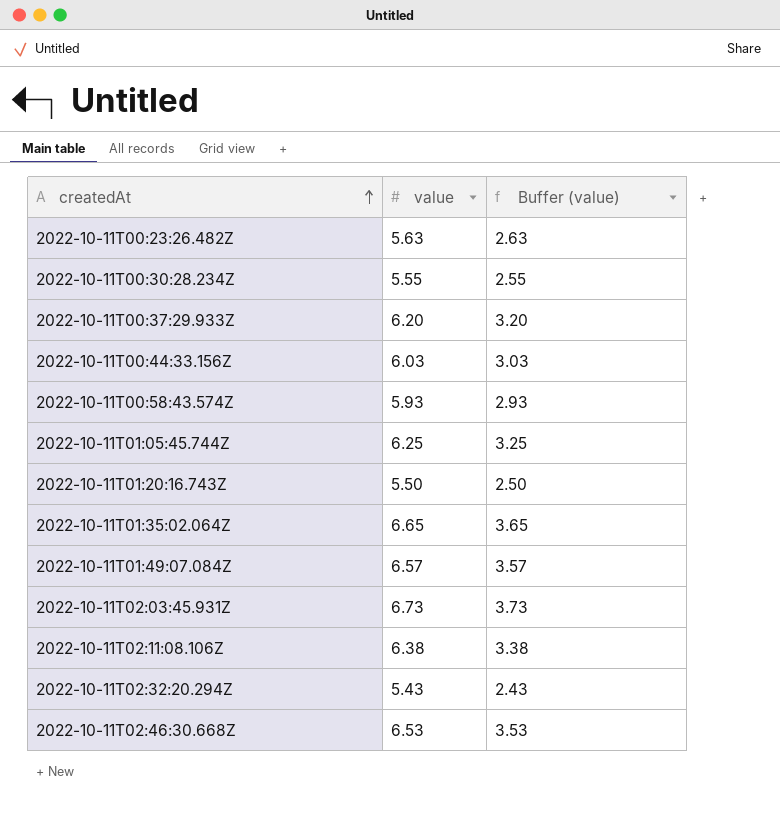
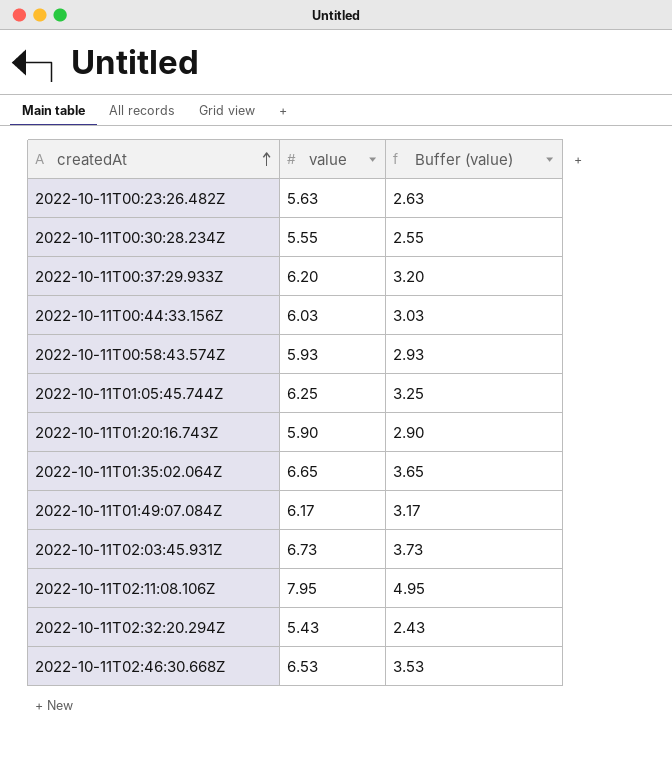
2022-10-11T01:20:16.743Z | value: 5.50 -> 5.90
2022-10-11T01:20:16.743Z | Buffer (value): 2.50 -> 2.90
2022-10-11T01:49:07.084Z | value: 6.57 -> 6.17
2022-10-11T01:49:07.084Z | Buffer (value): 3.57 -> 3.17
2022-10-11T02:11:08.106Z | value: 6.38 -> 7.95
2022-10-11T02:11:08.106Z | Buffer (value): 3.38 -> 4.95

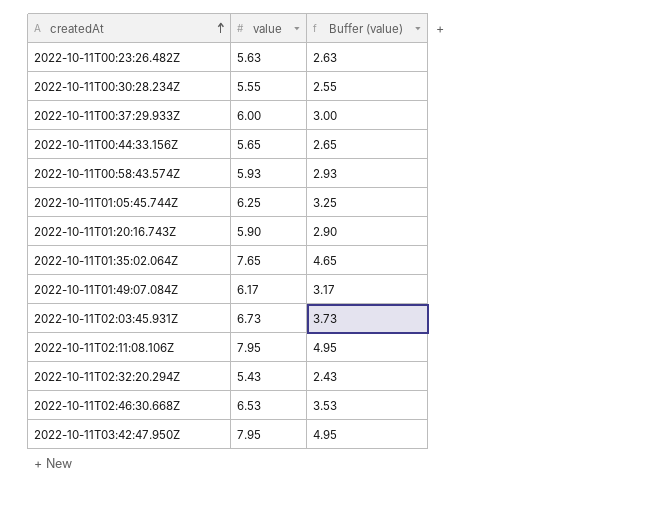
2022-10-11T00:37:29.933Z | value: 6.20 -> 6.00
2022-10-11T00:37:29.933Z | Buffer (value): 3.20 -> 3.00
2022-10-11T00:44:33.156Z | value: 6.03 -> 5.65
2022-10-11T00:44:33.156Z | Buffer (value): 3.03 -> 2.65
2022-10-11T01:35:02.064Z | value: 6.65 -> 7.65
2022-10-11T01:35:02.064Z | Buffer (value): 3.65 -> 4.65
row 2022-10-11T03:42:47.950Z: none -> 7.95 | 4.95

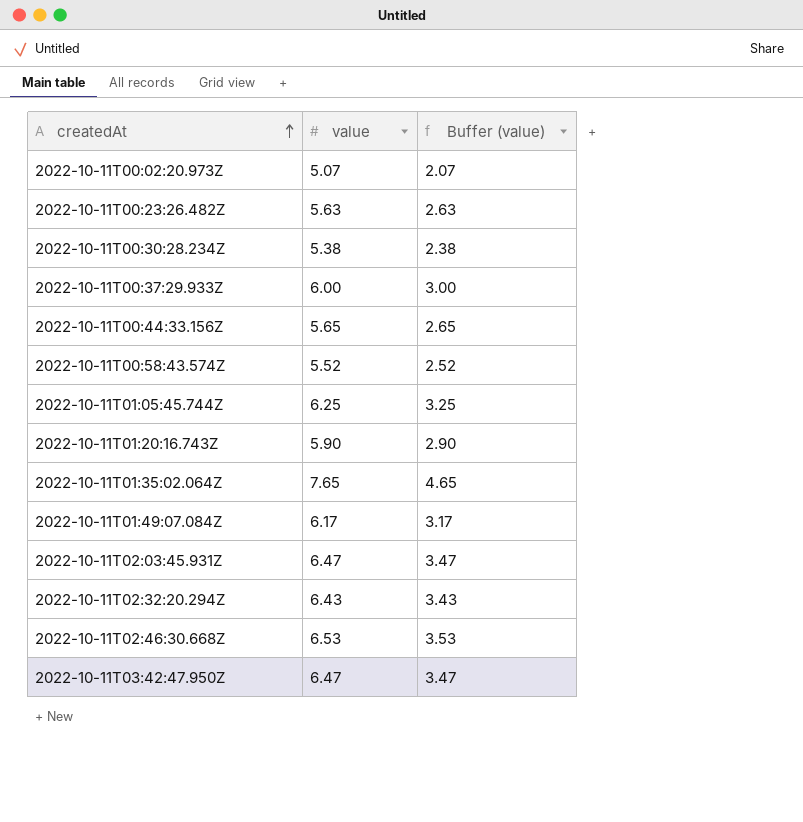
row 2022-10-11T02:11:08.106Z: 7.95 | 4.95 -> none
row 2022-10-11T00:02:20.973Z: none -> 5.07 | 2.07
2022-10-11T00:30:28.234Z | value: 5.55 -> 5.38
2022-10-11T00:30:28.234Z | Buffer (value): 2.55 -> 2.38
2022-10-11T00:58:43.574Z | value: 5.93 -> 5.52
2022-10-11T00:58:43.574Z | Buffer (value): 2.93 -> 2.52
2022-10-11T02:03:45.931Z | value: 6.73 -> 6.47
2022-10-11T02:03:45.931Z | Buffer (value): 3.73 -> 3.47
2022-10-11T02:32:20.294Z | value: 5.43 -> 6.43
2022-10-11T02:32:20.294Z | Buffer (value): 2.43 -> 3.43
2022-10-11T03:42:47.950Z | value: 7.95 -> 6.47
2022-10-11T03:42:47.950Z | Buffer (value): 4.95 -> 3.47

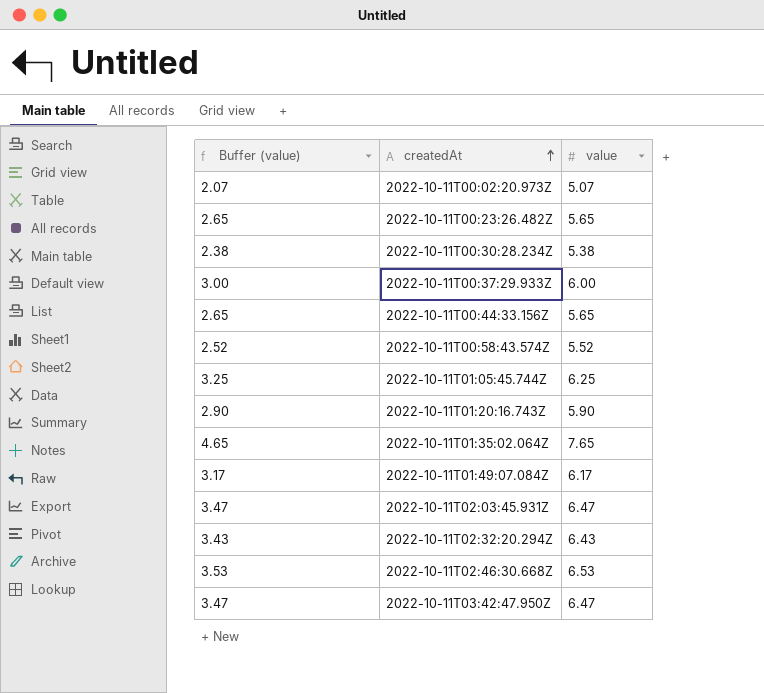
column Buffer (value) | position: 3 -> 1
2022-10-11T00:23:26.482Z | Buffer (value): 2.63 -> 2.65
2022-10-11T00:23:26.482Z | value: 5.63 -> 5.65

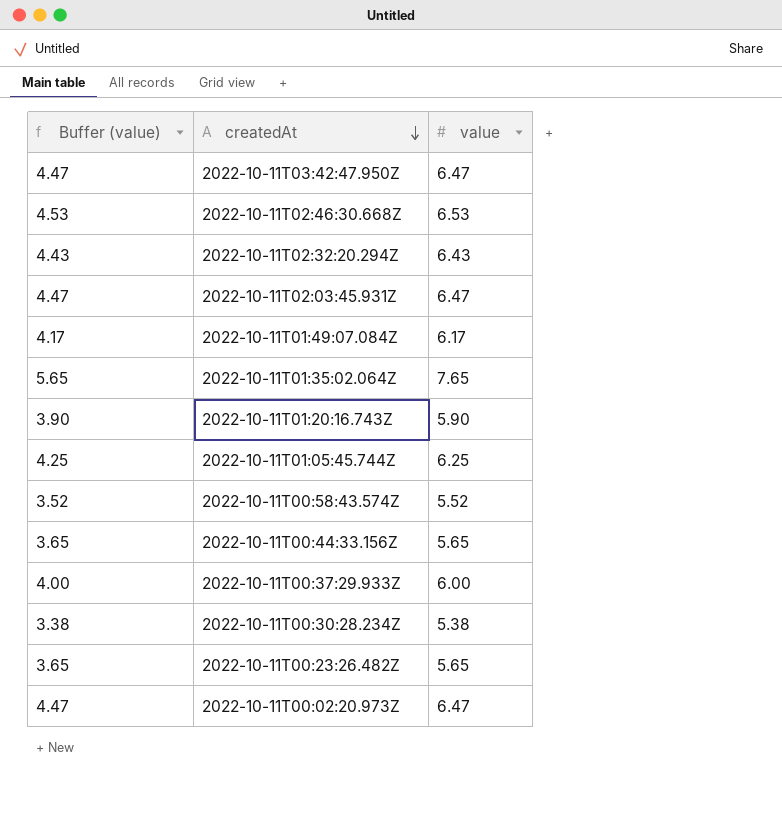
row order: createdAt ascending -> createdAt descending
column Buffer (value) | formula: [value] - 3 -> [value] - 2
2022-10-11T00:02:20.973Z | value: 5.07 -> 6.47

